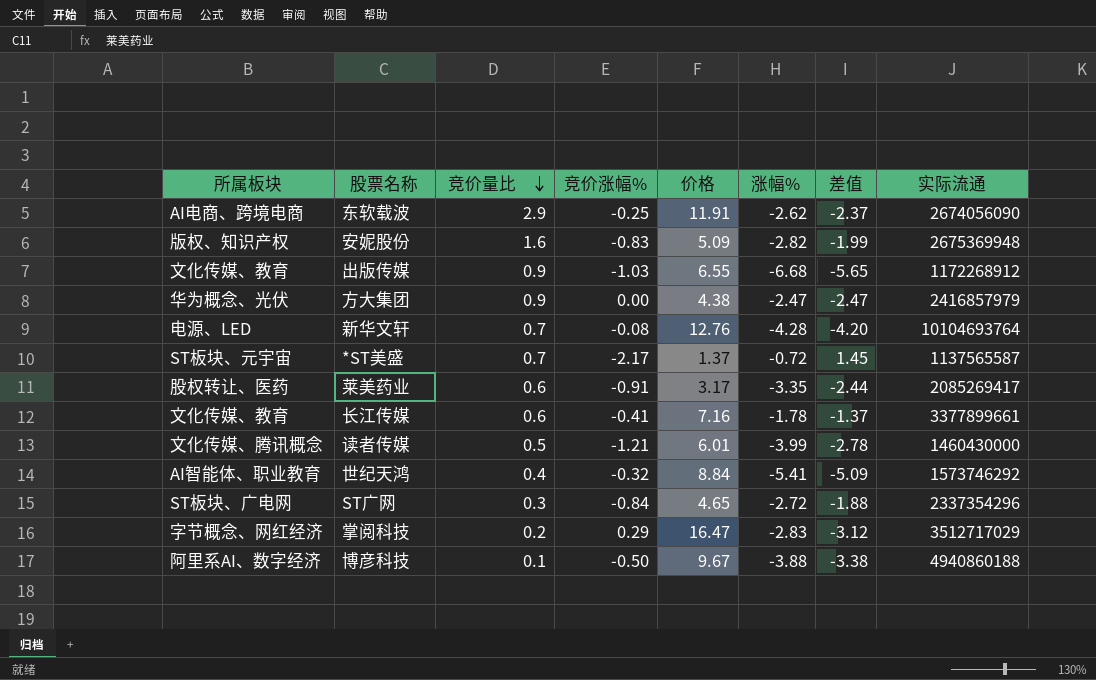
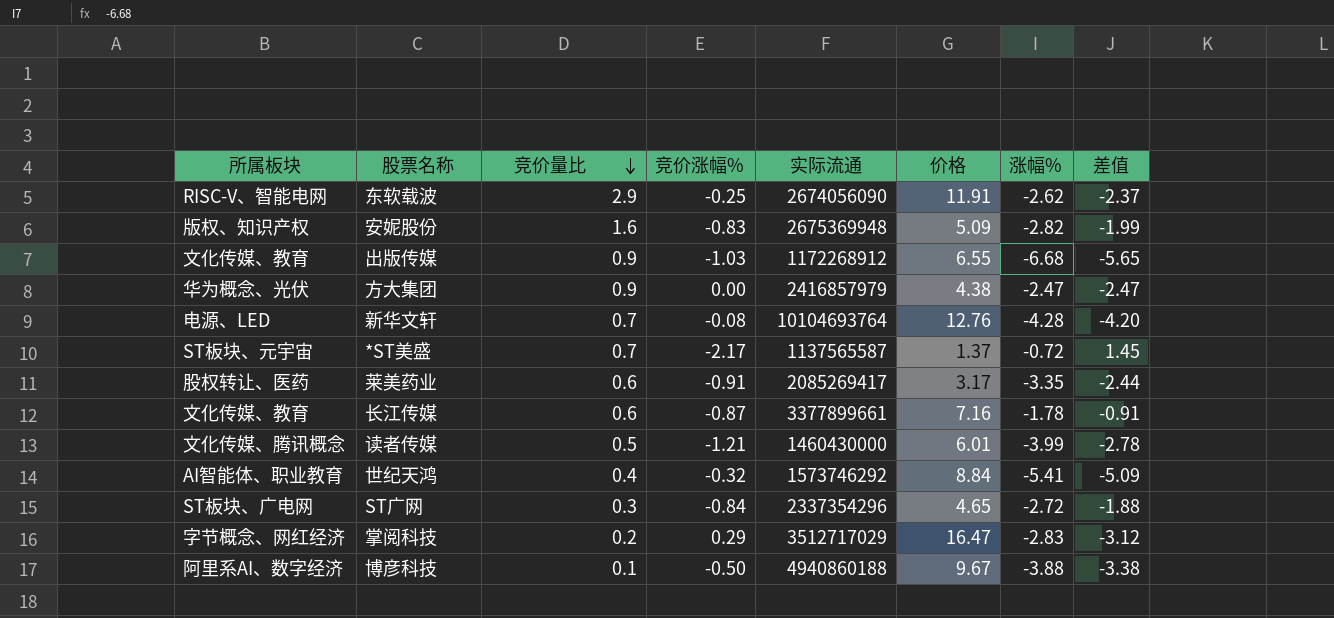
column 实际流通 | position: 8 -> 5
东软载波 | 所属板块: AI电商、跨境电商 -> RISC-V、智能电网
长江传媒 | 竞价涨幅%: -0.41 -> -0.87
长江传媒 | 差值: -1.37 -> -0.91

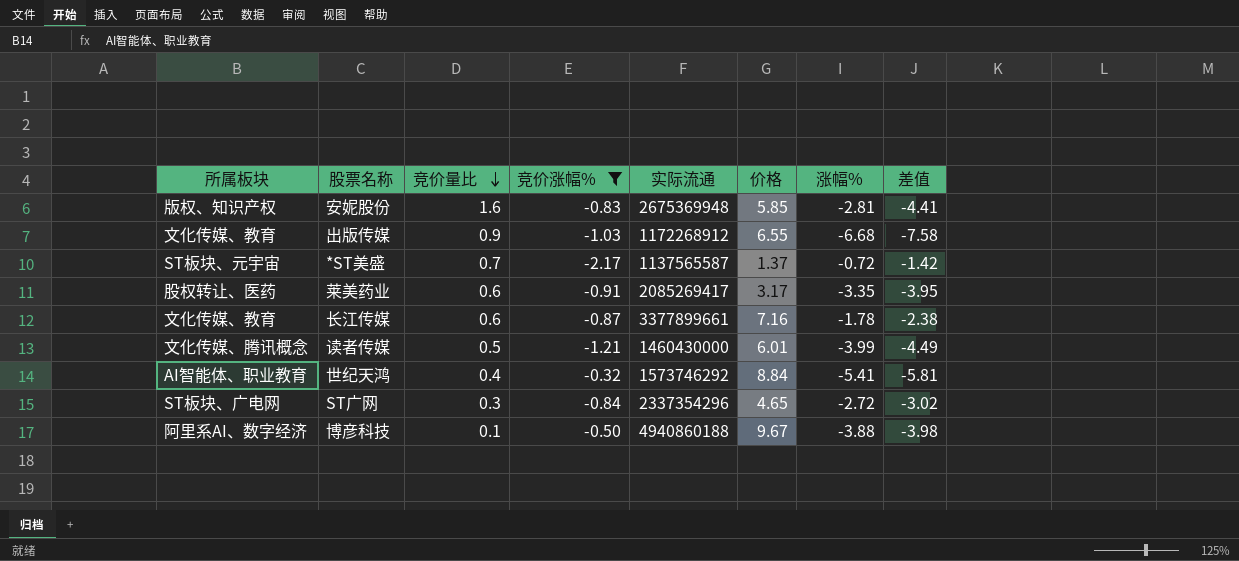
filter: none -> 竞价涨幅% <= -0.32
column 差值 | formula: [涨幅%] - [竞价涨幅%] -> [涨幅%] - [竞价量比]
安妮股份 | 价格: 5.09 -> 5.85
安妮股份 | 涨幅%: -2.82 -> -2.81

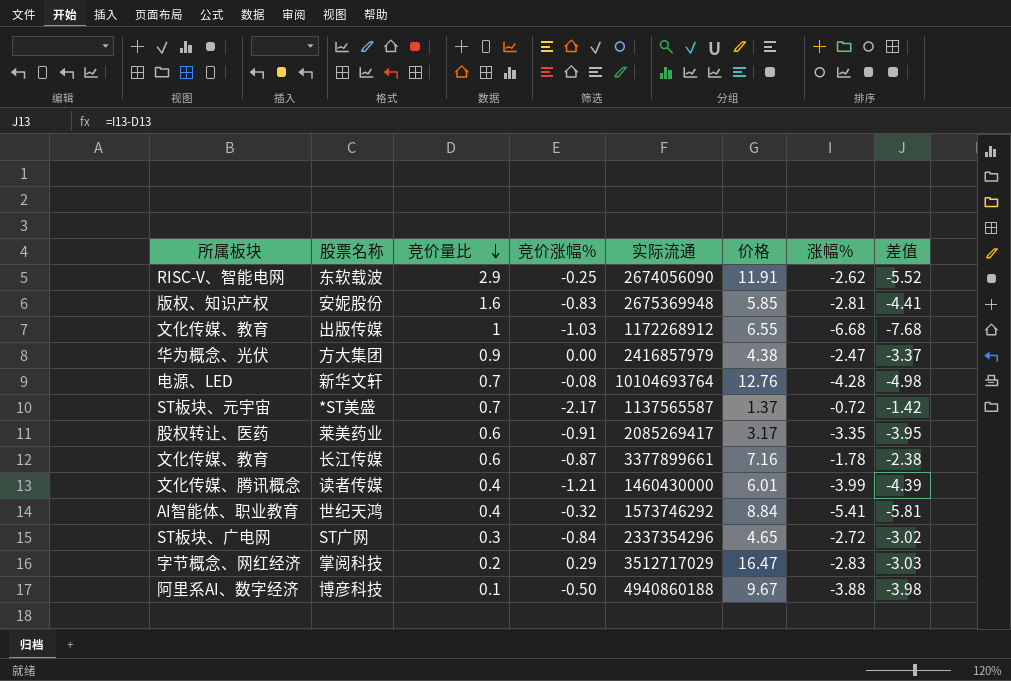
filter: 竞价涨幅% <= -0.32 -> none
出版传媒 | 竞价量比: 0.9 -> 1
出版传媒 | 差值: -7.58 -> -7.68
读者传媒 | 竞价量比: 0.5 -> 0.4
读者传媒 | 差值: -4.49 -> -4.39

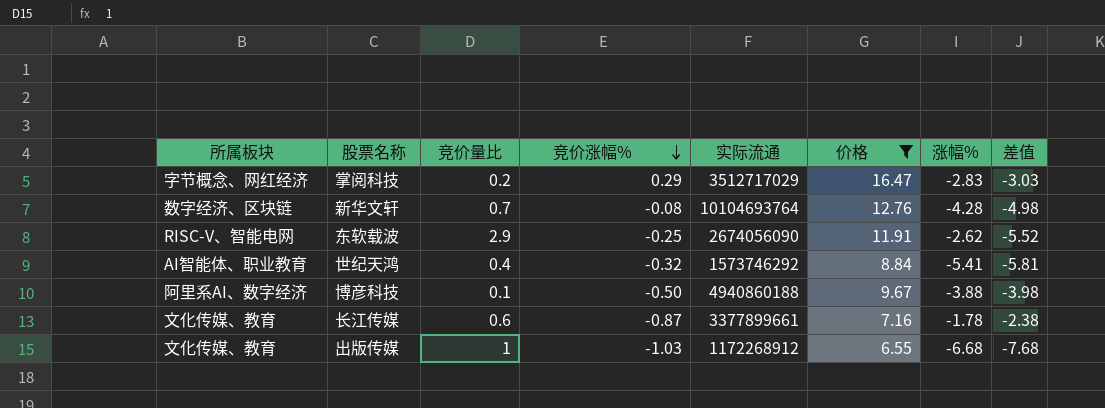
filter: none -> 价格 >= 6.55
row order: 竞价量比 descending -> 竞价涨幅% descending
新华文轩 | 所属板块: 电源、LED -> 数字经济、区块链

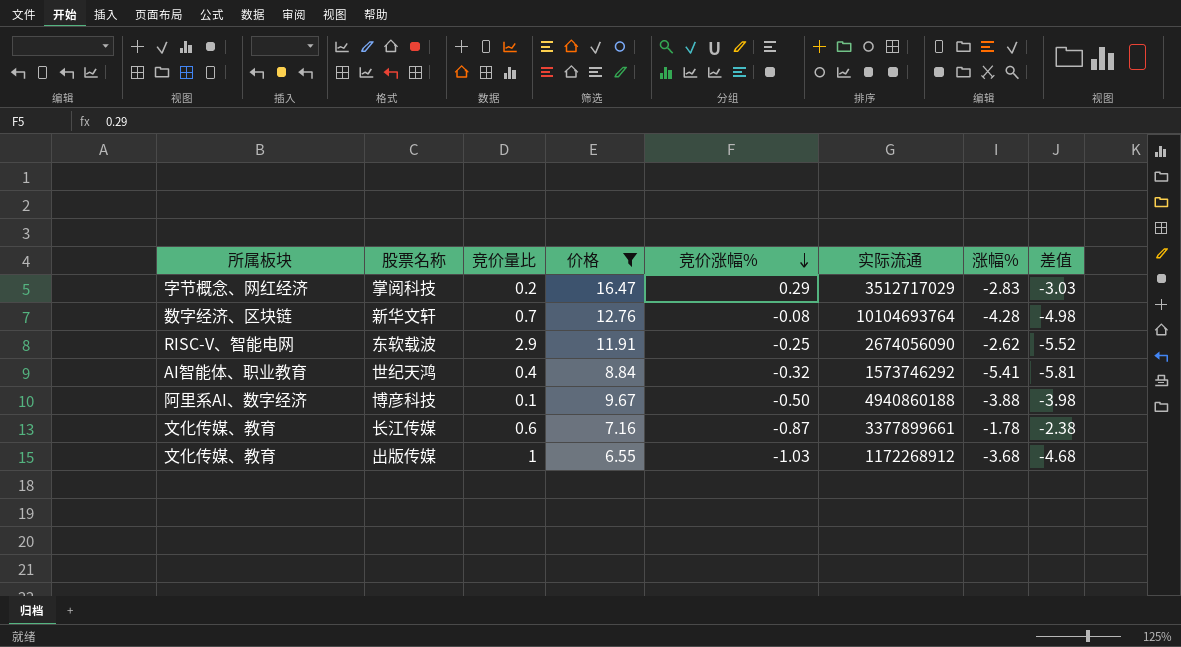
column 价格 | position: 6 -> 4
出版传媒 | 涨幅%: -6.68 -> -3.68
出版传媒 | 差值: -7.68 -> -4.68

